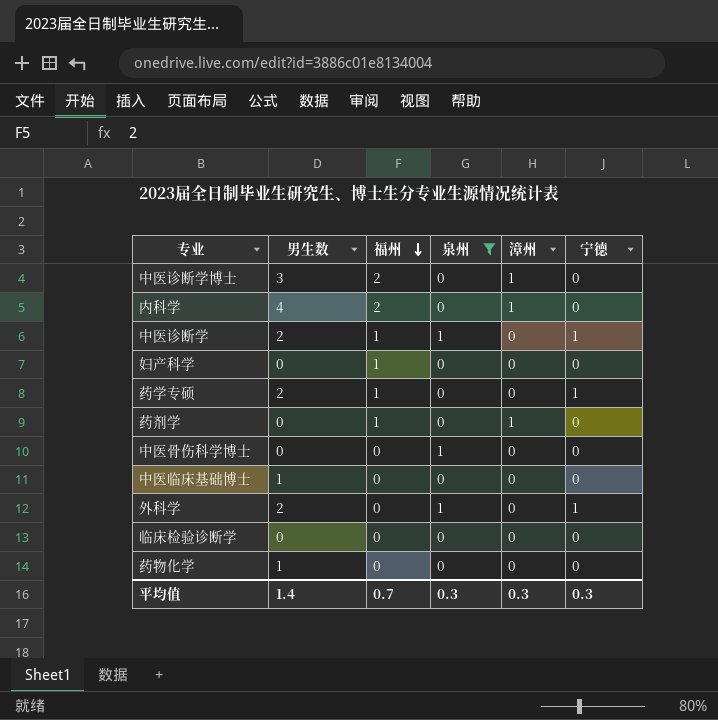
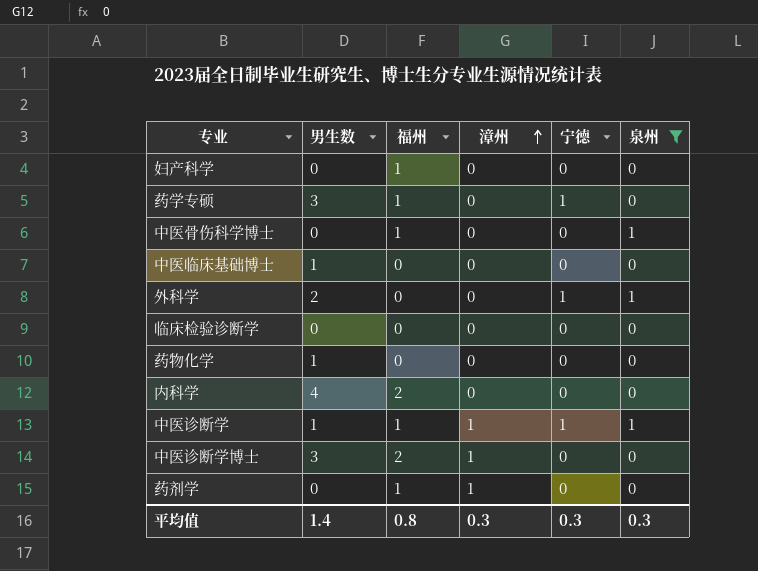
row order: 福州 descending -> 漳州 ascending
column 泉州 | position: 4 -> 6
药学专硕 | 男生数: 2 -> 3
中医骨伤科学博士 | 福州: 0 -> 1
内科学 | 漳州: 1 -> 0
中医诊断学 | 男生数: 2 -> 1
中医诊断学 | 漳州: 0 -> 1
平均值 | 福州: 0.7 -> 0.8

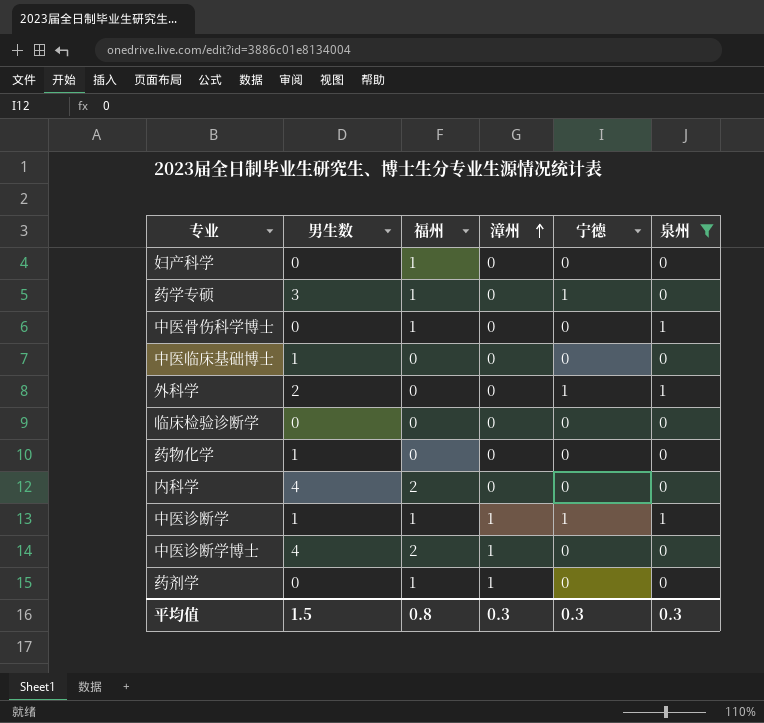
中医诊断学博士 | 男生数: 3 -> 4
平均值 | 男生数: 1.4 -> 1.5

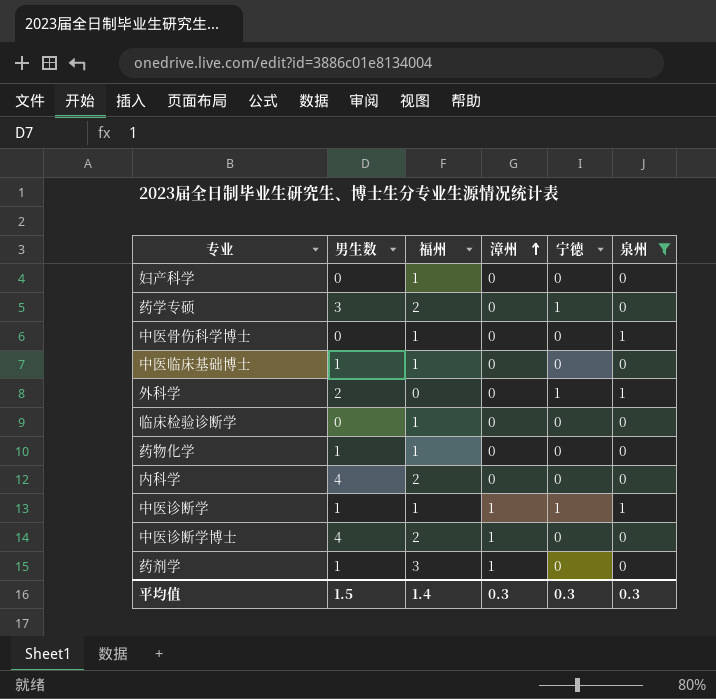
药学专硕 | 福州: 1 -> 2
中医临床基础博士 | 福州: 0 -> 1
临床检验诊断学 | 福州: 0 -> 1
药物化学 | 福州: 0 -> 1
药剂学 | 男生数: 0 -> 1
药剂学 | 福州: 1 -> 3
平均值 | 福州: 0.8 -> 1.4

